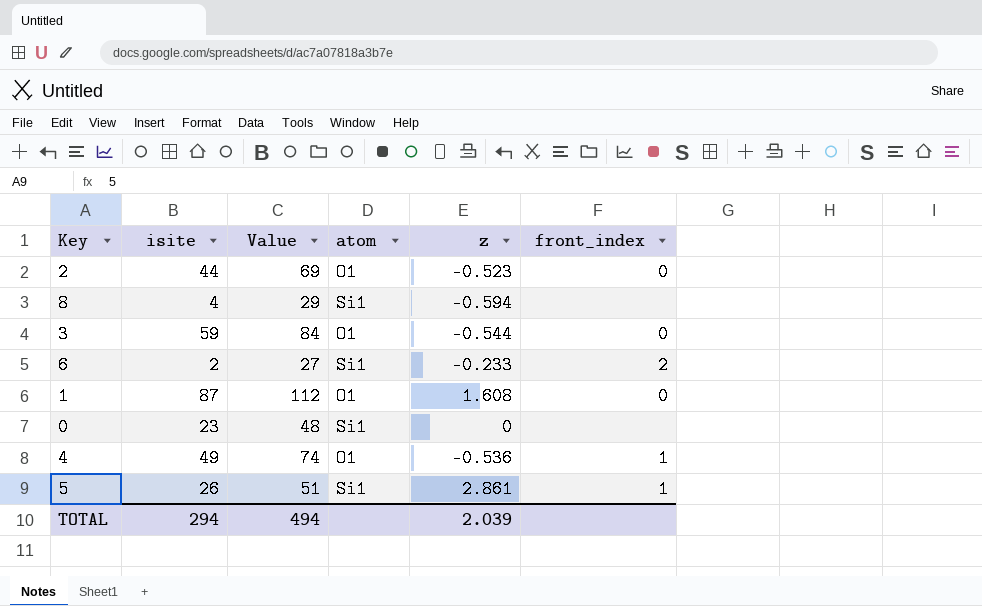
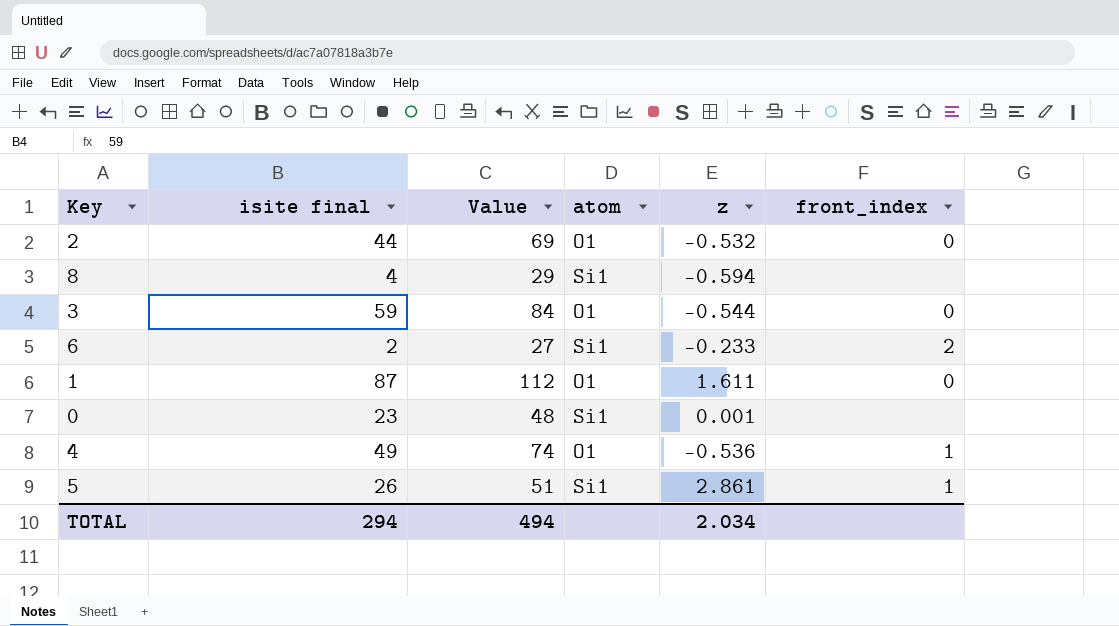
column name: isite -> isite final
2 | z: -0.523 -> -0.532
1 | z: 1.608 -> 1.611
0 | z: 0 -> 0.001
TOTAL | z: 2.039 -> 2.034

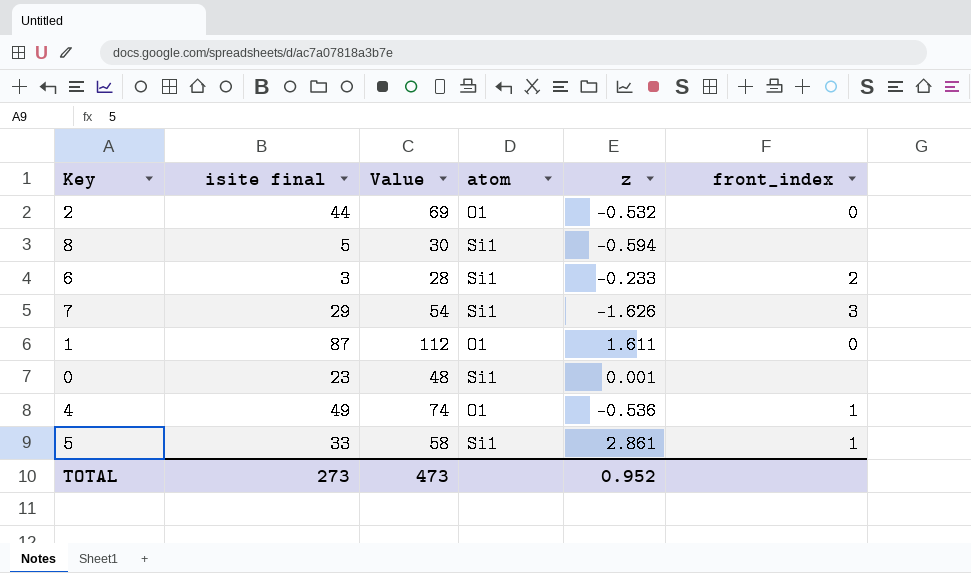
row 3: 59 | 84 | O1 | -0.544 | 0 -> none
8 | isite final: 4 -> 5
8 | Value: 29 -> 30
6 | isite final: 2 -> 3
6 | Value: 27 -> 28
row 7: none -> 29 | 54 | Si1 | -1.626 | 3
5 | isite final: 26 -> 33
5 | Value: 51 -> 58
TOTAL | isite final: 294 -> 273
TOTAL | Value: 494 -> 473
TOTAL | z: 2.034 -> 0.952

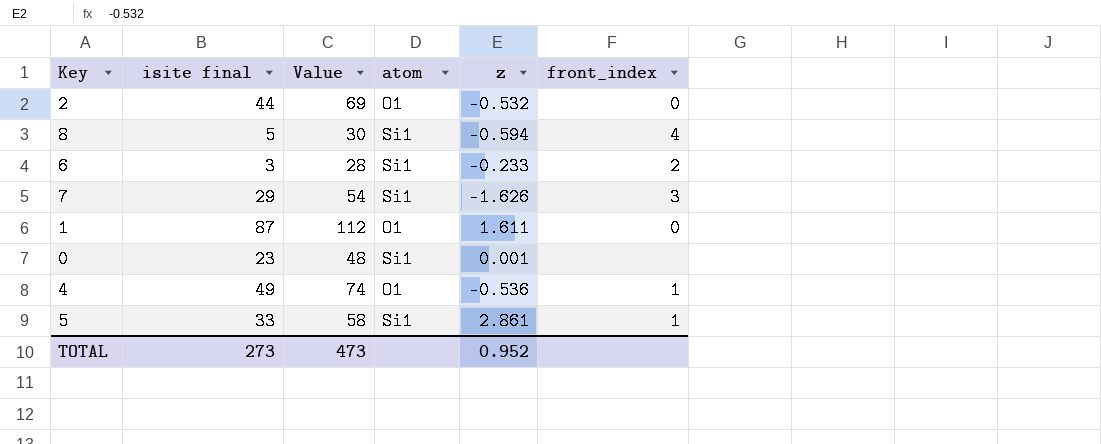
8 | front_index: none -> 4

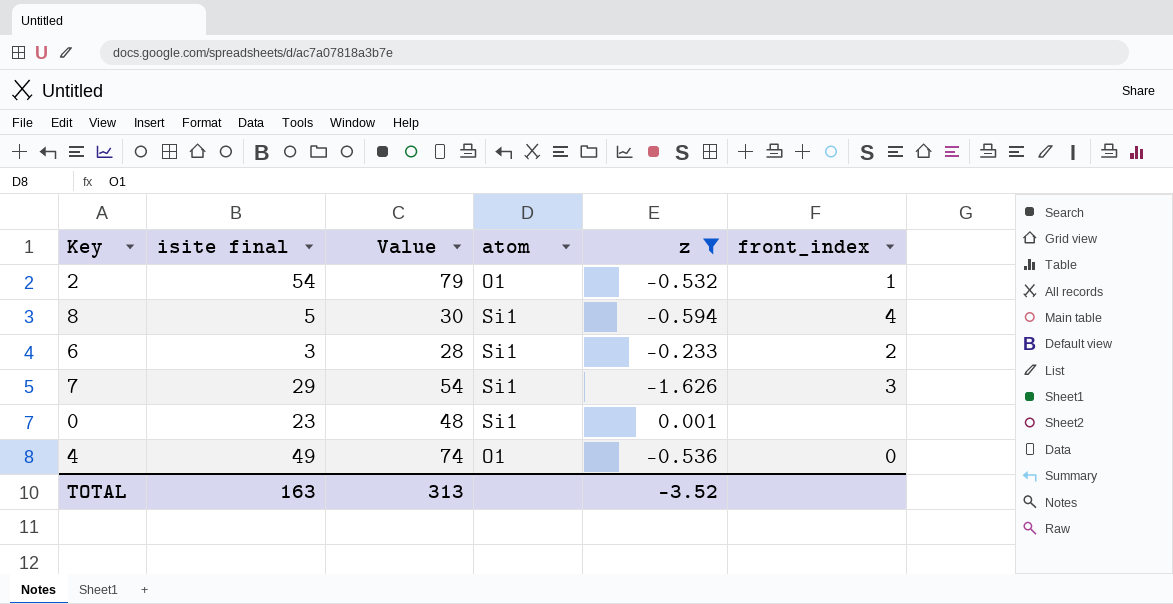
filter: none -> z <= 0.001
2 | isite final: 44 -> 54
2 | Value: 69 -> 79
2 | front_index: 0 -> 1
4 | front_index: 1 -> 0
TOTAL | isite final: 273 -> 163
TOTAL | Value: 473 -> 313
TOTAL | z: 0.952 -> -3.52

